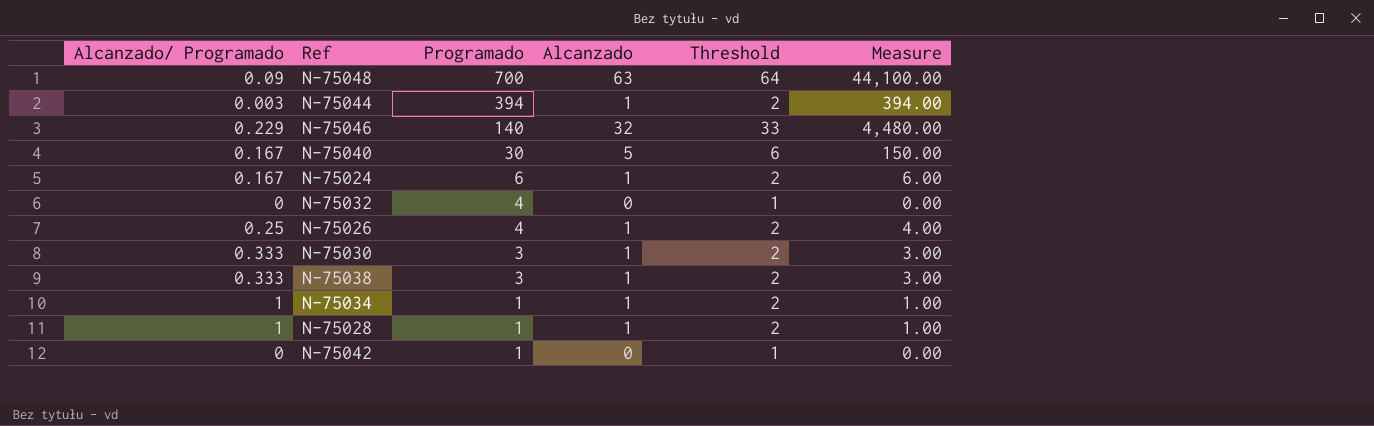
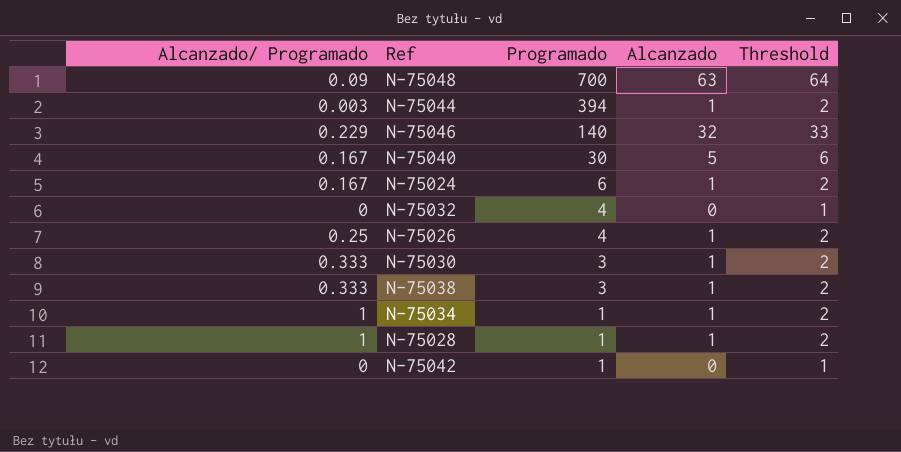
column Measure | formula: [Programado] * [Alcanzado] -> none

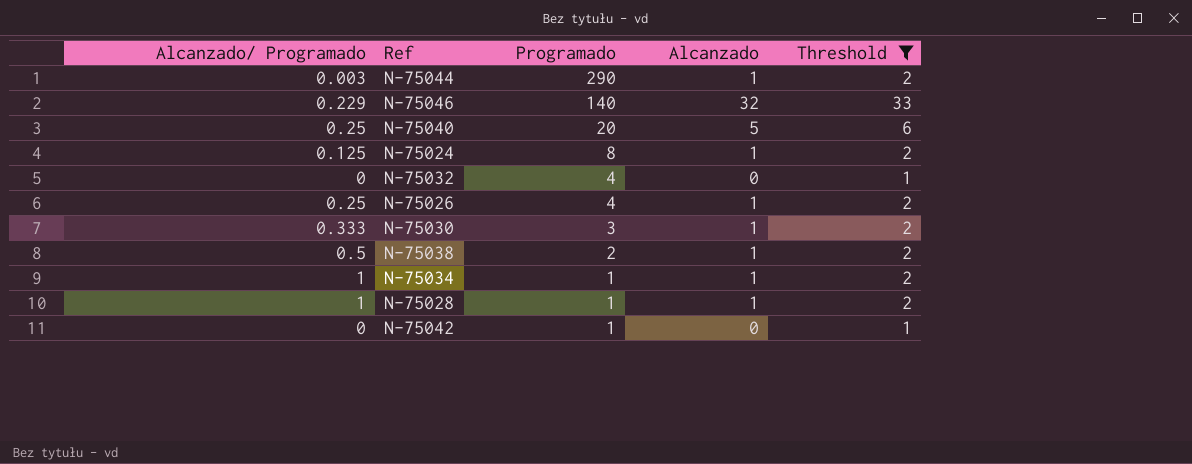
filter: none -> Threshold != 64
N-75044 | Programado: 394 -> 290
N-75040 | Alcanzado/ Programado: 0.167 -> 0.25
N-75040 | Programado: 30 -> 20
N-75024 | Alcanzado/ Programado: 0.167 -> 0.125
N-75024 | Programado: 6 -> 8
N-75038 | Alcanzado/ Programado: 0.333 -> 0.5
N-75038 | Programado: 3 -> 2

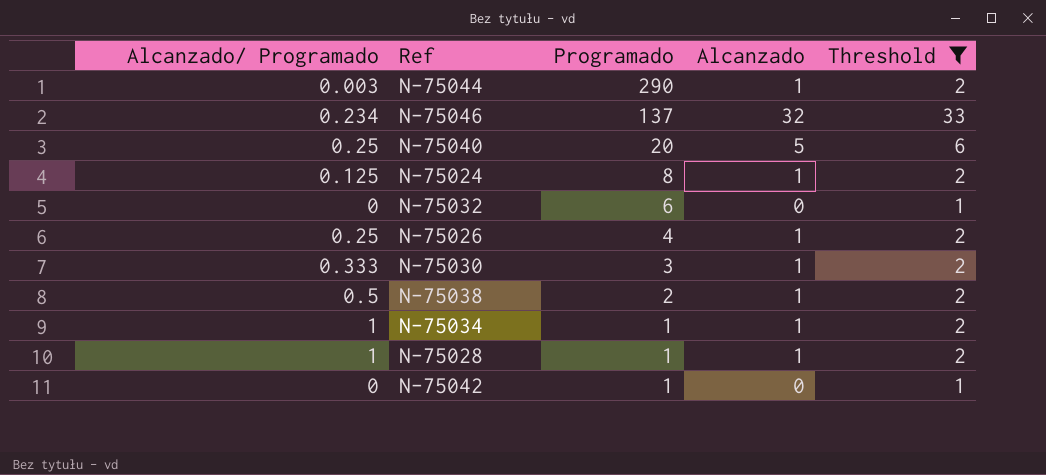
N-75046 | Alcanzado/ Programado: 0.229 -> 0.234
N-75046 | Programado: 140 -> 137
N-75032 | Programado: 4 -> 6

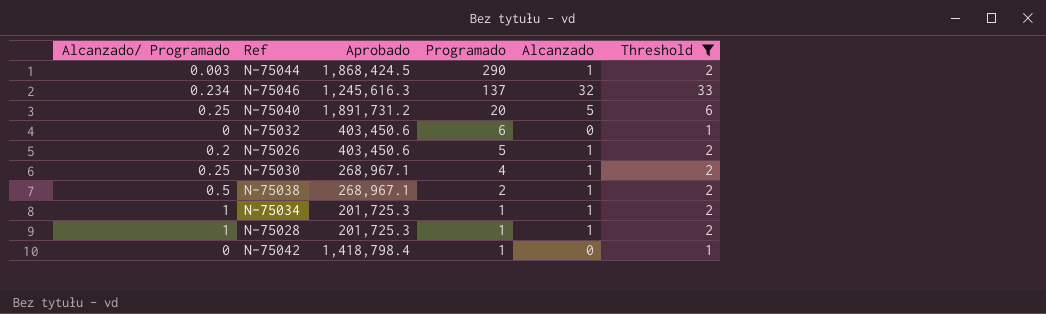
column Aprobado | position: none -> 3
row N-75024: 0.125 | 8 | 1 | 2 -> none
N-75026 | Alcanzado/ Programado: 0.25 -> 0.2
N-75026 | Programado: 4 -> 5
N-75030 | Alcanzado/ Programado: 0.333 -> 0.25
N-75030 | Programado: 3 -> 4

